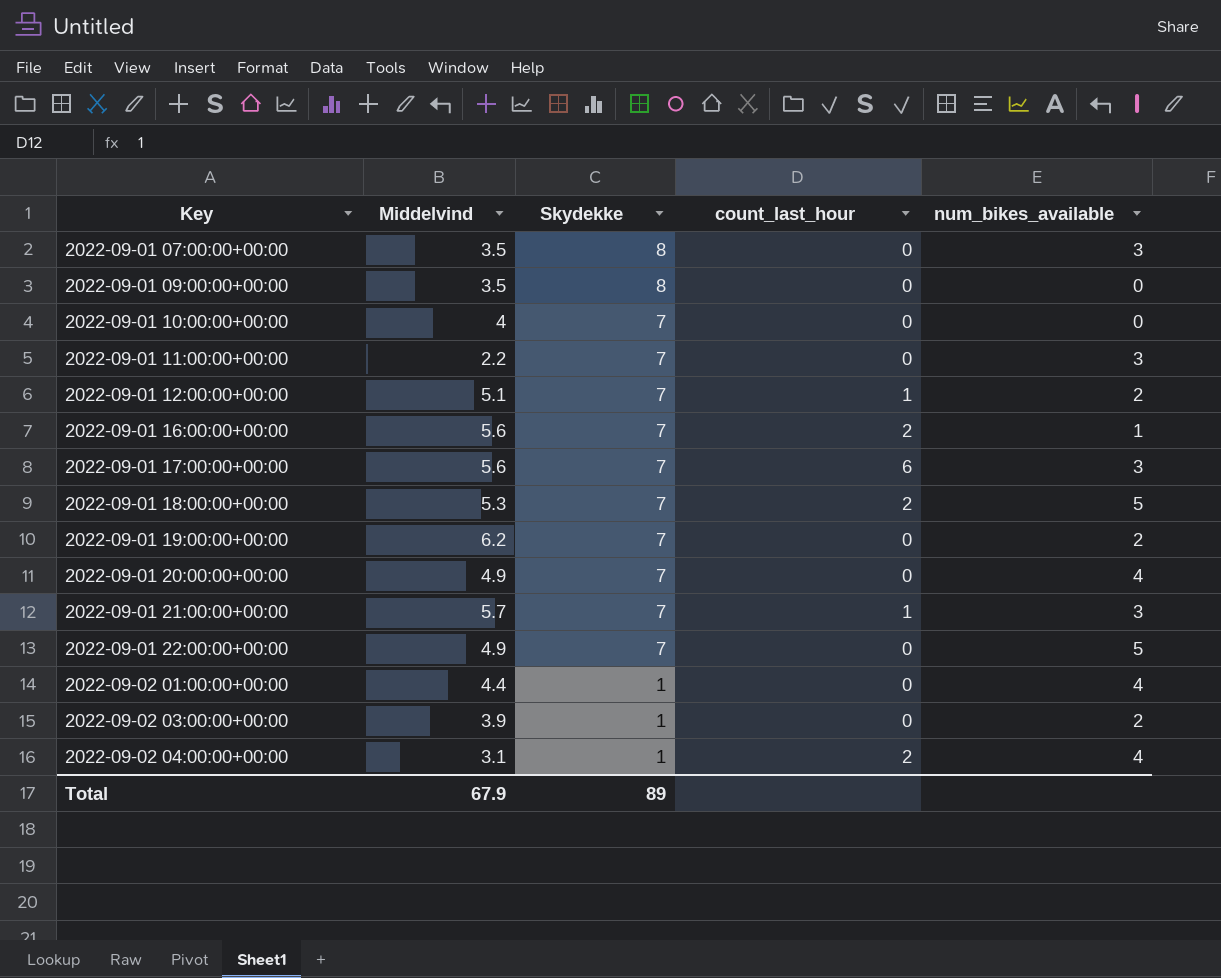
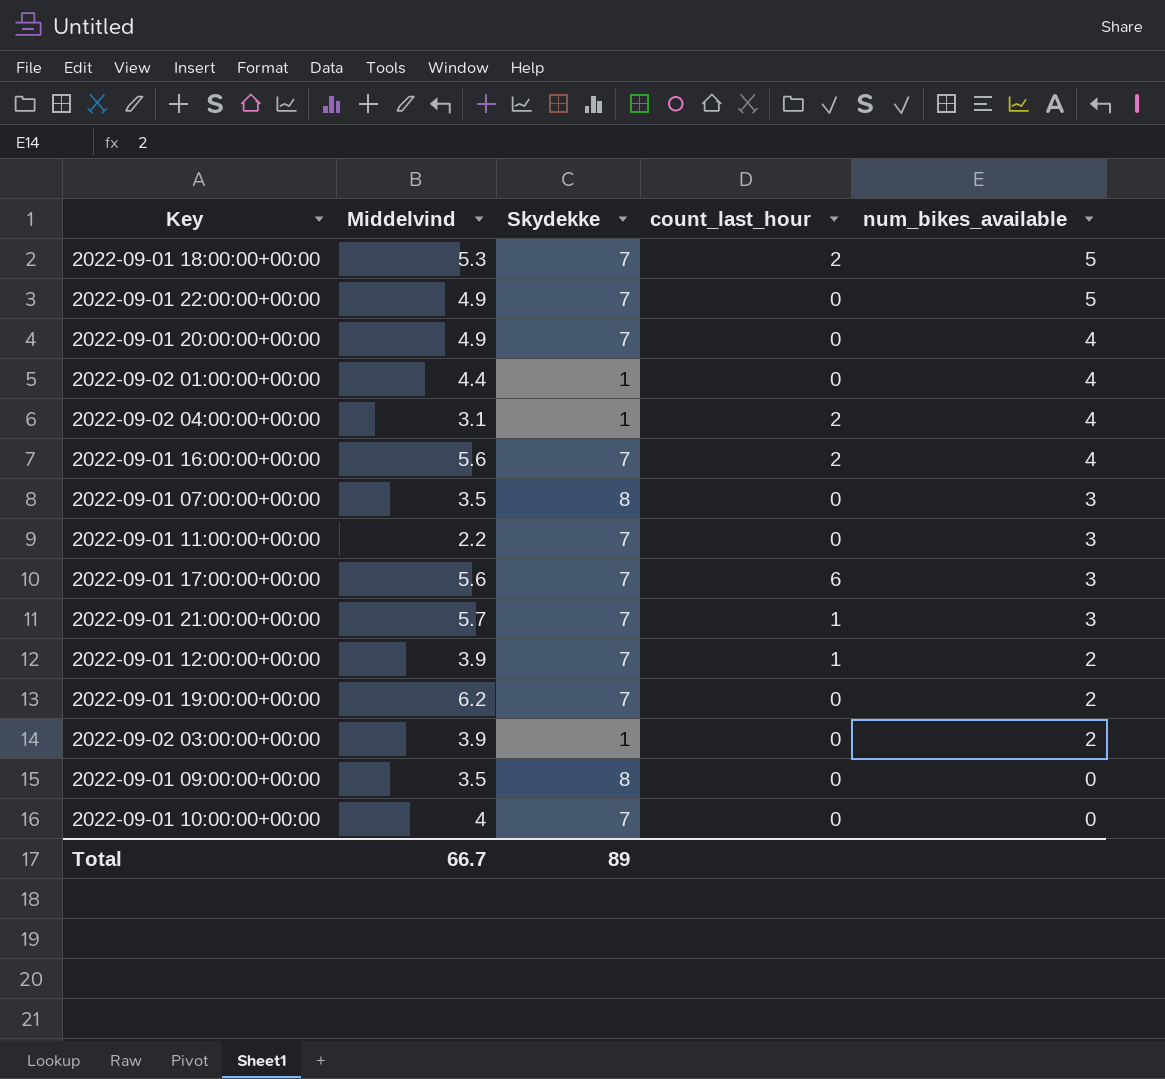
row order: Key ascending -> num_bikes_available descending
2022-09-01 16:00:00+00:00 | num_bikes_available: 1 -> 4
2022-09-01 12:00:00+00:00 | Middelvind: 5.1 -> 3.9
Total | Middelvind: 67.9 -> 66.7

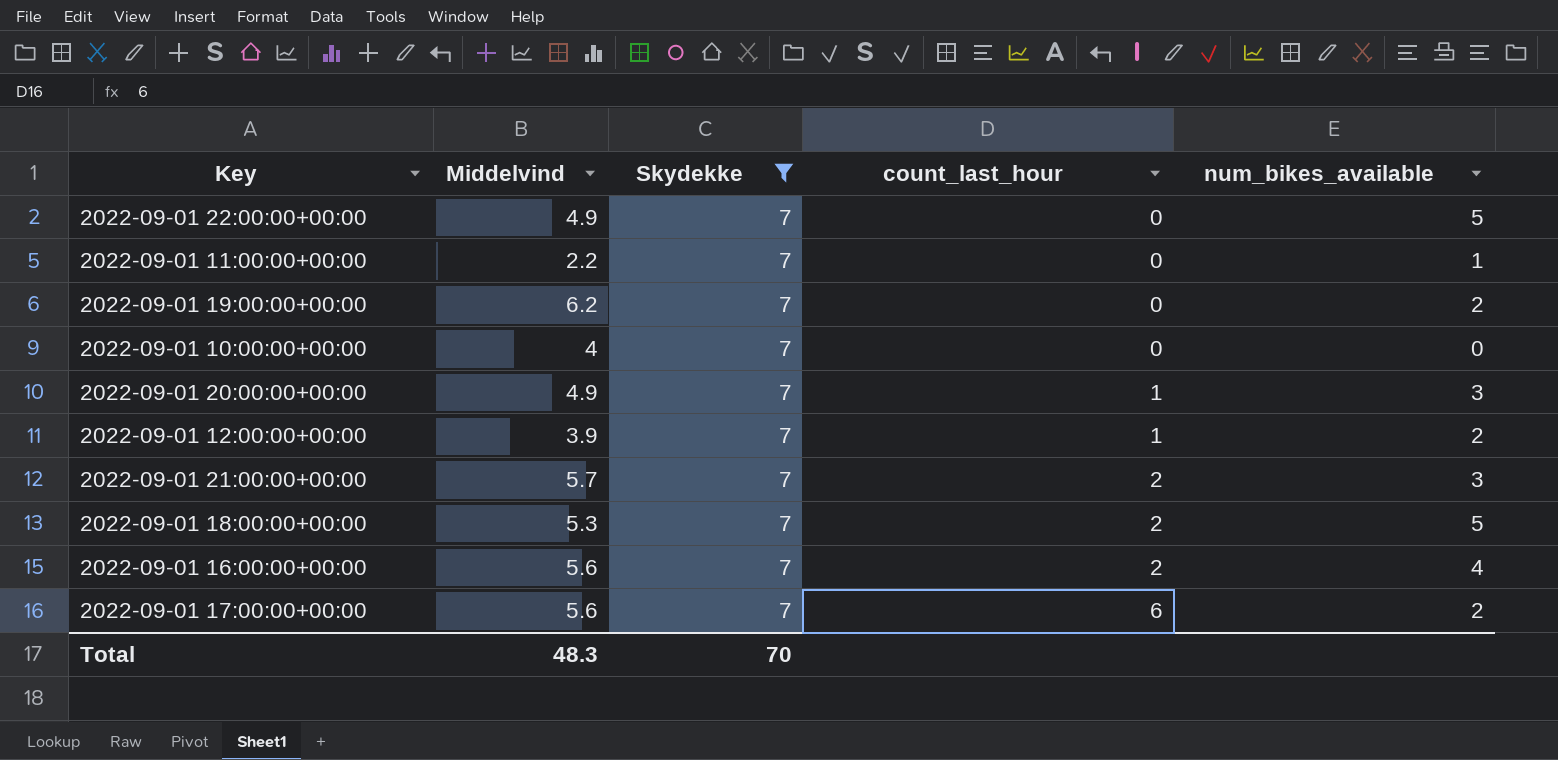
filter: none -> Skydekke = 7
row order: num_bikes_available descending -> count_last_hour ascending
2022-09-01 11:00:00+00:00 | num_bikes_available: 3 -> 1
2022-09-01 20:00:00+00:00 | count_last_hour: 0 -> 1
2022-09-01 20:00:00+00:00 | num_bikes_available: 4 -> 3
2022-09-01 21:00:00+00:00 | count_last_hour: 1 -> 2
2022-09-01 17:00:00+00:00 | num_bikes_available: 3 -> 2
Total | Middelvind: 66.7 -> 48.3
Total | Skydekke: 89 -> 70

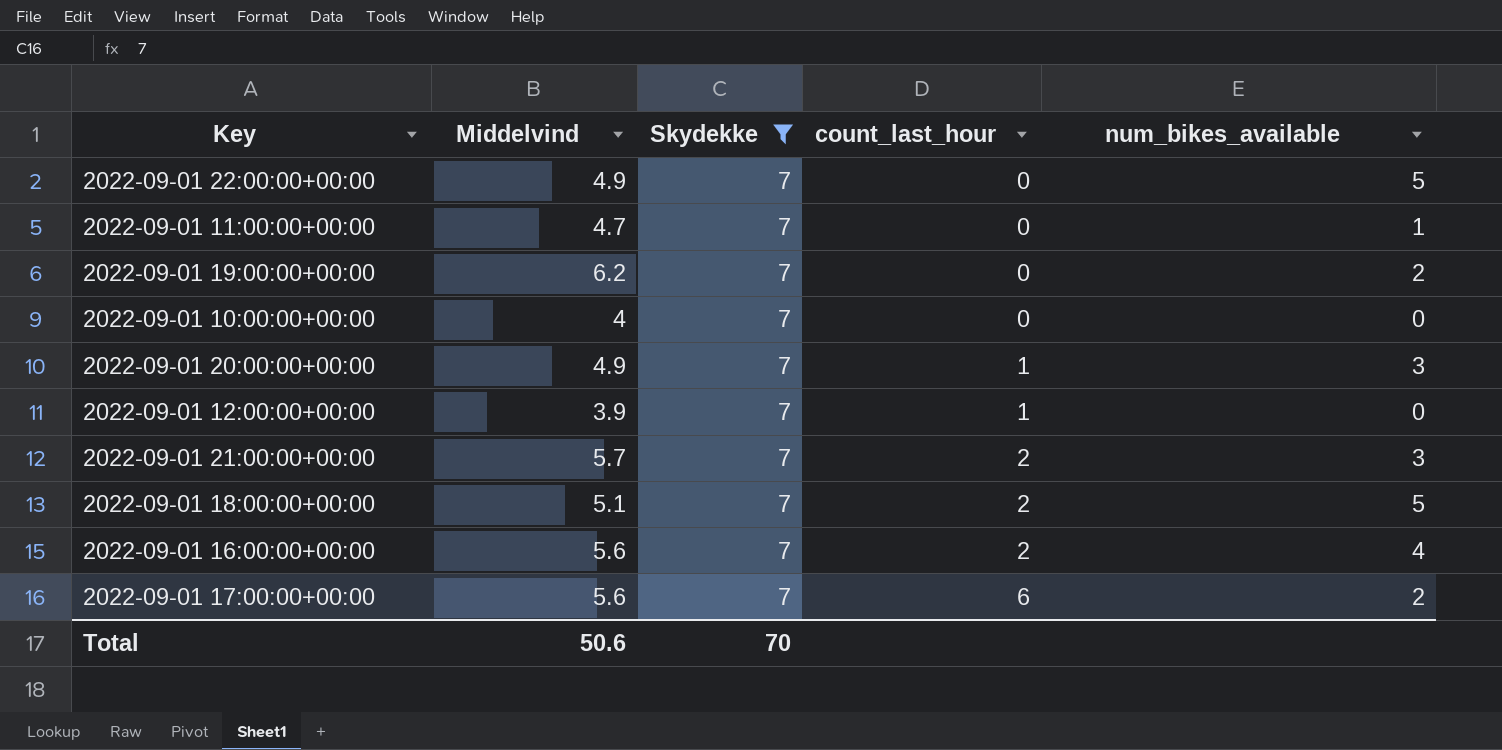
2022-09-01 11:00:00+00:00 | Middelvind: 2.2 -> 4.7
2022-09-01 12:00:00+00:00 | num_bikes_available: 2 -> 0
2022-09-01 18:00:00+00:00 | Middelvind: 5.3 -> 5.1
Total | Middelvind: 48.3 -> 50.6

